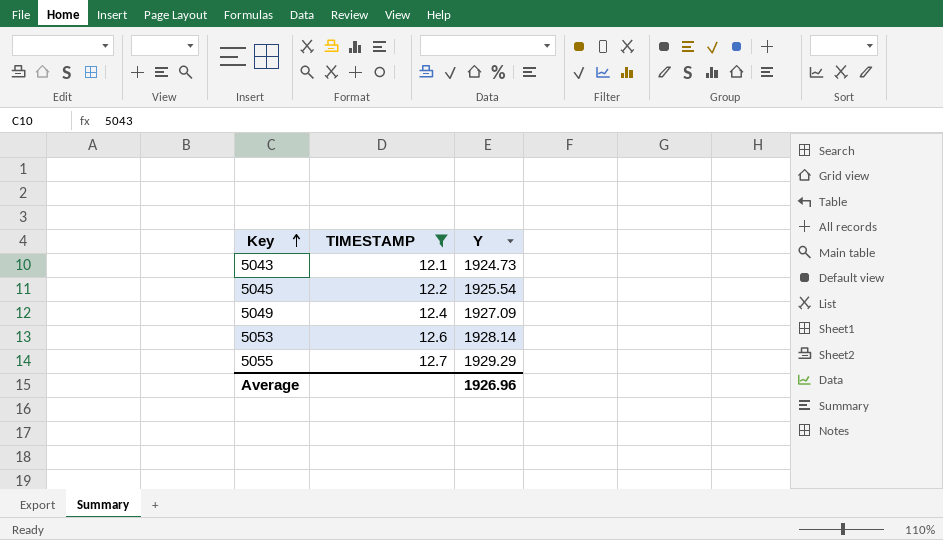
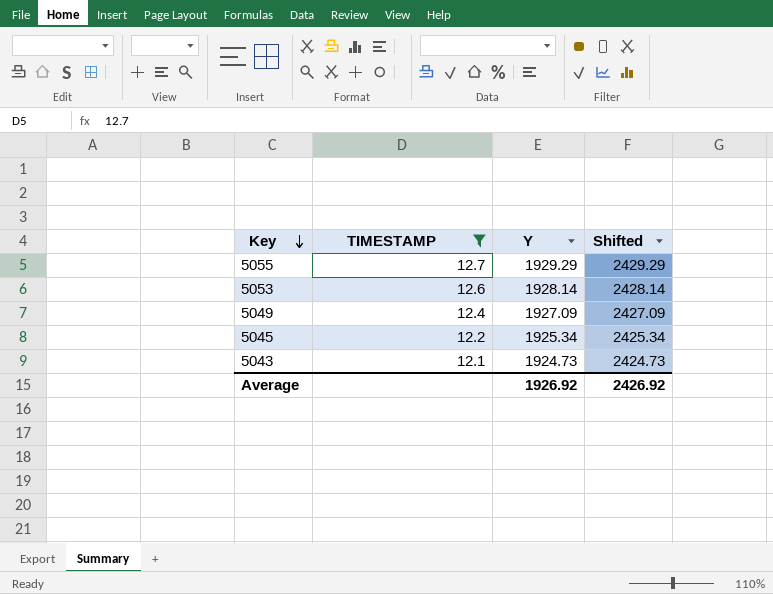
row order: Key ascending -> Key descending
column Shifted | formula: none -> [Y] + 500
5045 | Y: 1925.54 -> 1925.34
Average | Y: 1926.96 -> 1926.92

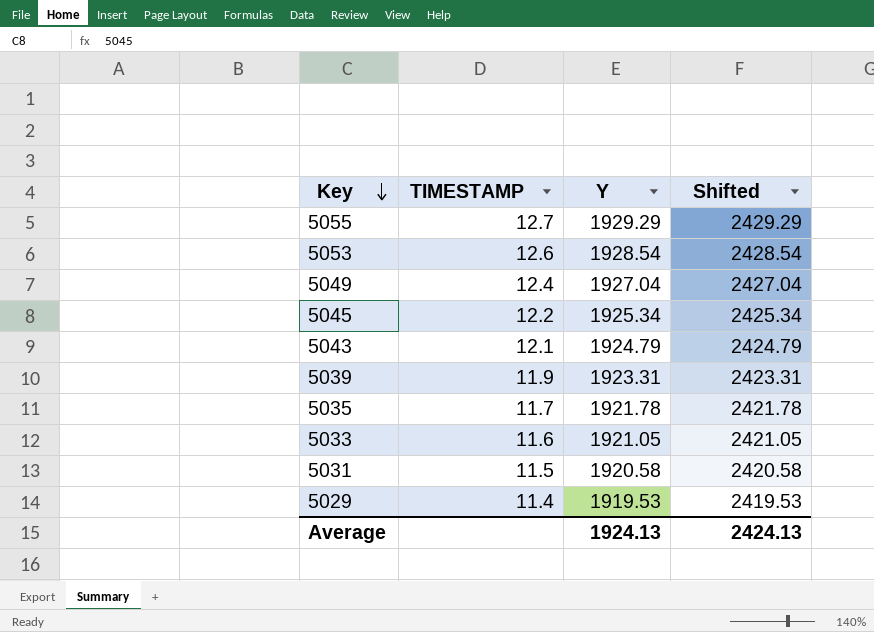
filter: TIMESTAMP >= 12.1 -> none
5053 | Y: 1928.14 -> 1928.54
5053 | Shifted: 2428.14 -> 2428.54
5049 | Y: 1927.09 -> 1927.04
5049 | Shifted: 2427.09 -> 2427.04
5043 | Y: 1924.73 -> 1924.79
5043 | Shifted: 2424.73 -> 2424.79
Average | Y: 1926.92 -> 1924.13
Average | Shifted: 2426.92 -> 2424.13

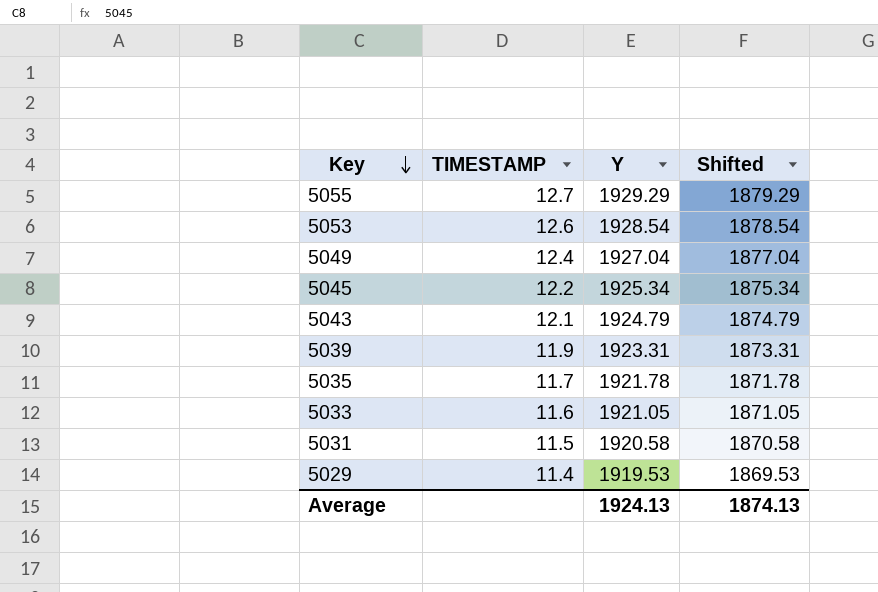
column Shifted | formula: [Y] + 500 -> [Y] - 50
Average | Shifted: 2424.13 -> 1874.13

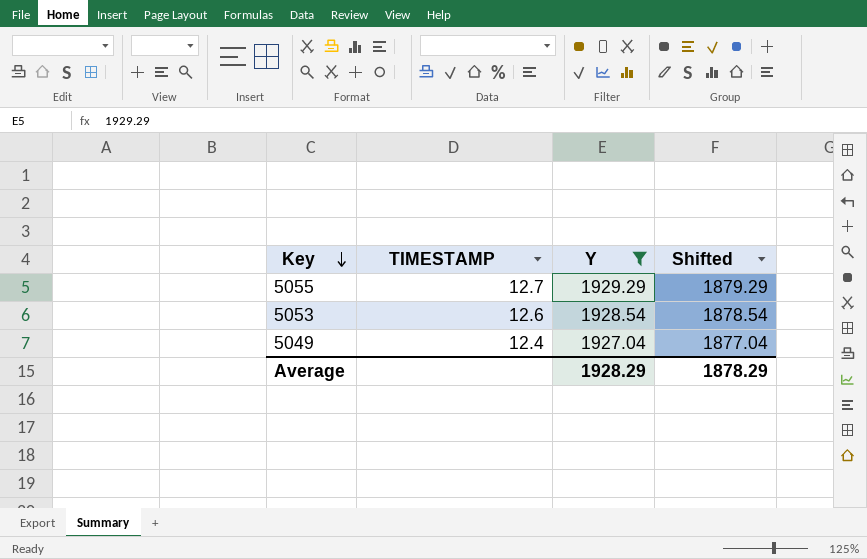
filter: none -> Y >= 1927.04
Average | Y: 1924.13 -> 1928.29
Average | Shifted: 1874.13 -> 1878.29

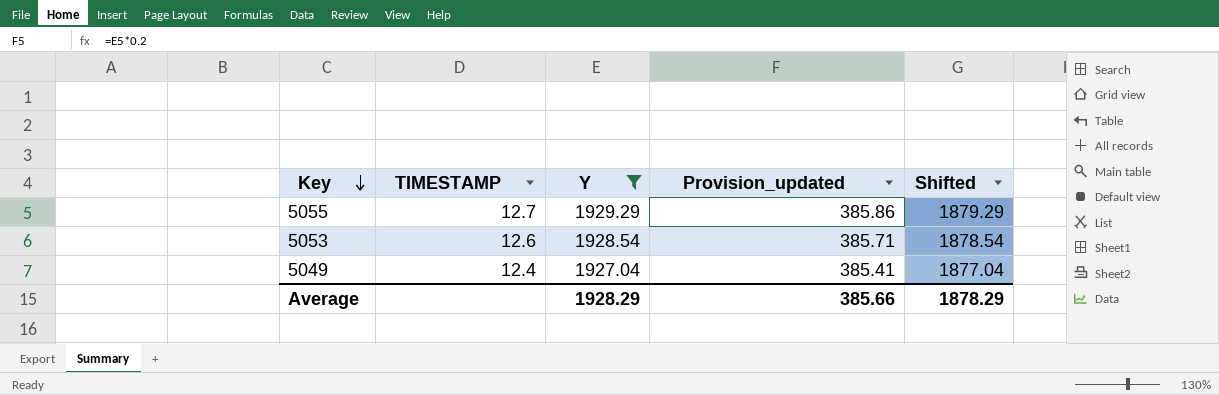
column Provision_updated | formula: none -> [Y] * 0.2

